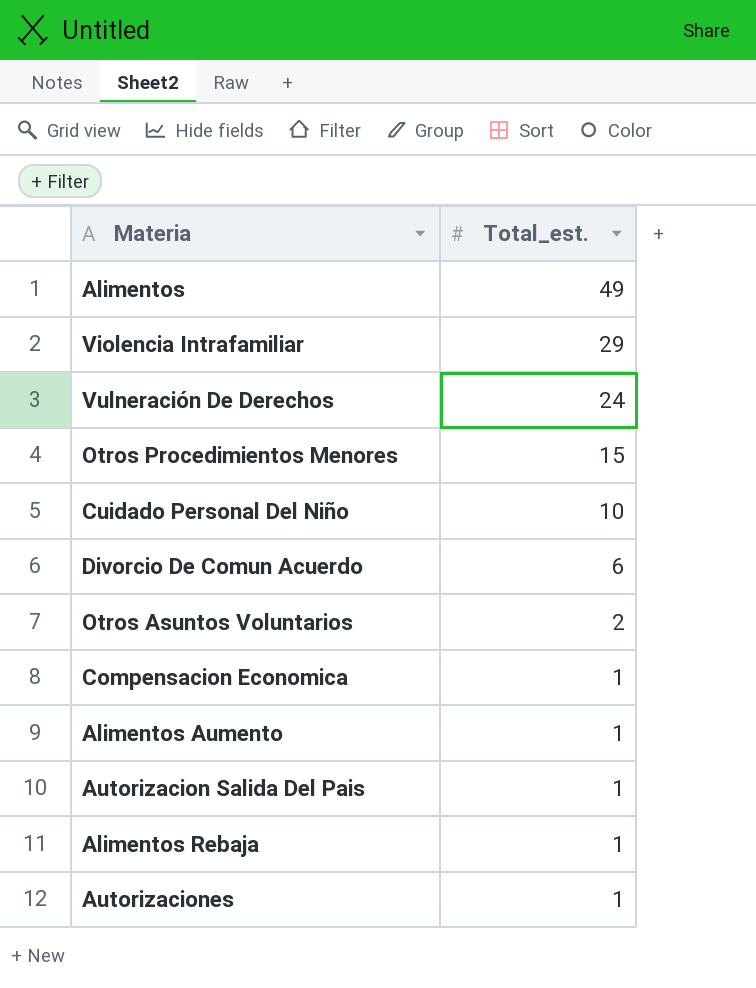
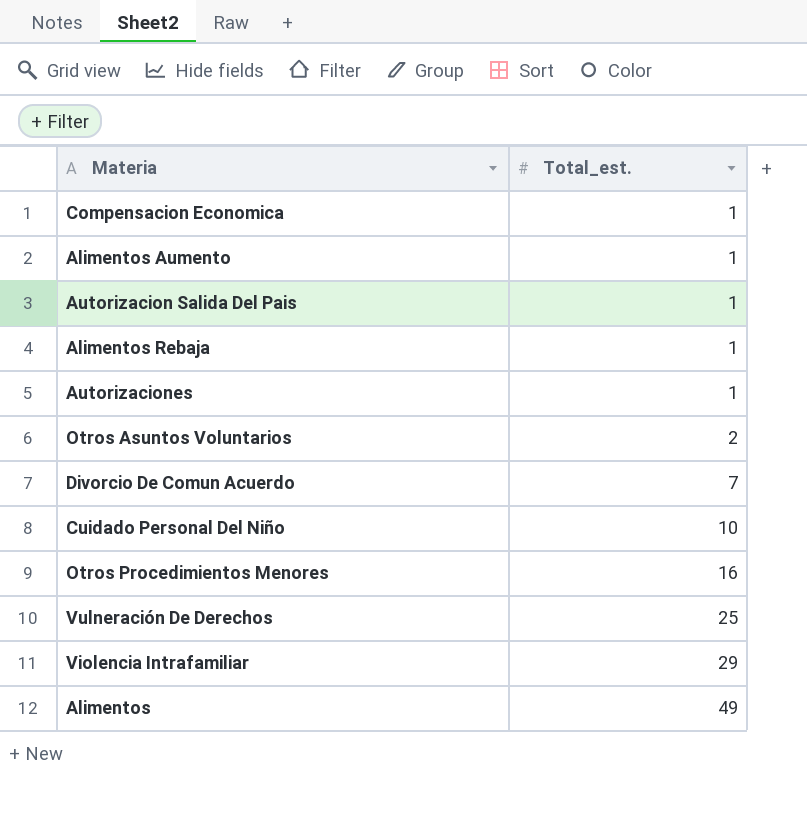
row order: Total_est. descending -> Total_est. ascending
Divorcio De Comun Acuerdo | Total_est.: 6 -> 7
Otros Procedimientos Menores | Total_est.: 15 -> 16
Vulneración De Derechos | Total_est.: 24 -> 25

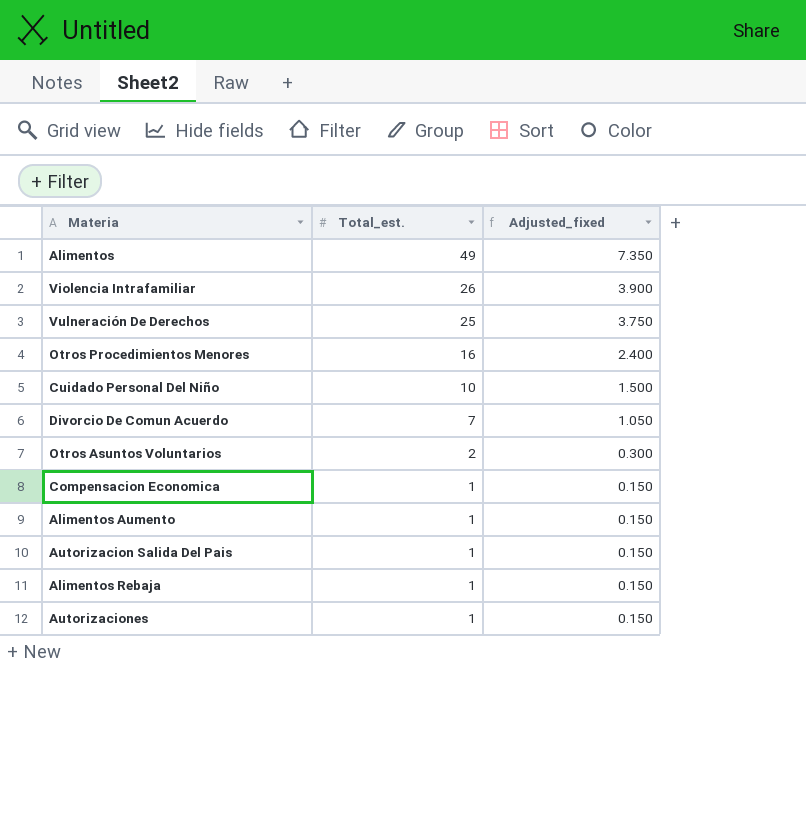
row order: Total_est. ascending -> Total_est. descending
column Adjusted_fixed | formula: none -> [Total_est.] * 0.15
Violencia Intrafamiliar | Total_est.: 29 -> 26

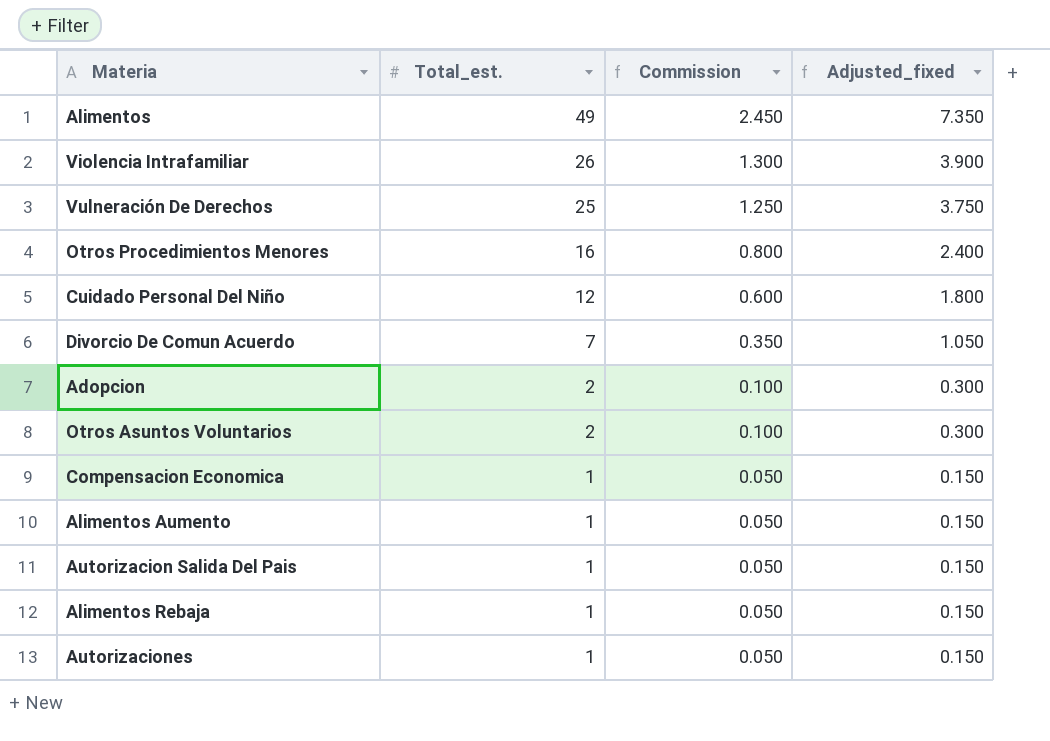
column Commission | formula: none -> [Total_est.] * 0.05
Cuidado Personal Del Niño | Total_est.: 10 -> 12
Cuidado Personal Del Niño | Adjusted_fixed: 1.500 -> 1.800
row Adopcion: none -> 2 | 0.100 | 0.300

